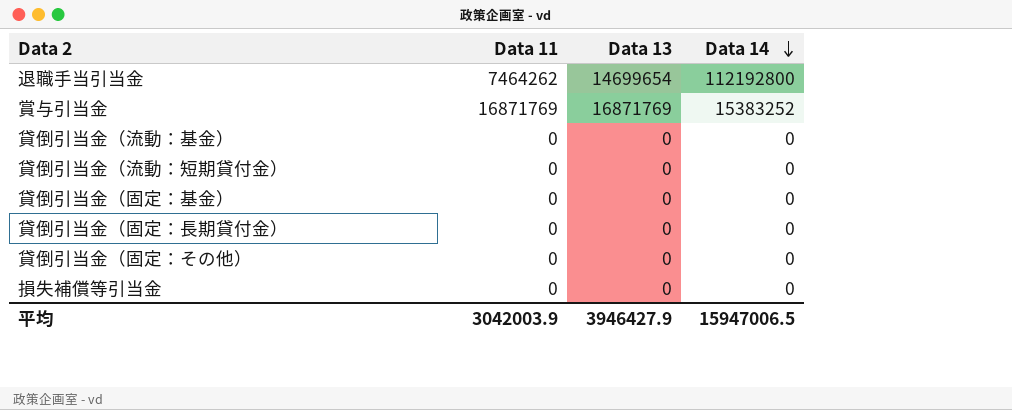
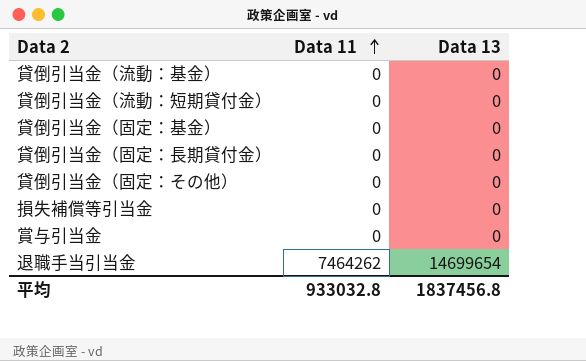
row order: Data 14 descending -> Data 11 ascending
column Data 14 | position: 4 -> none
賞与引当金 | Data 11: 16871769 -> 0
賞与引当金 | Data 13: 16871769 -> 0
平均 | Data 11: 3042003.9 -> 933032.8
平均 | Data 13: 3946427.9 -> 1837456.8

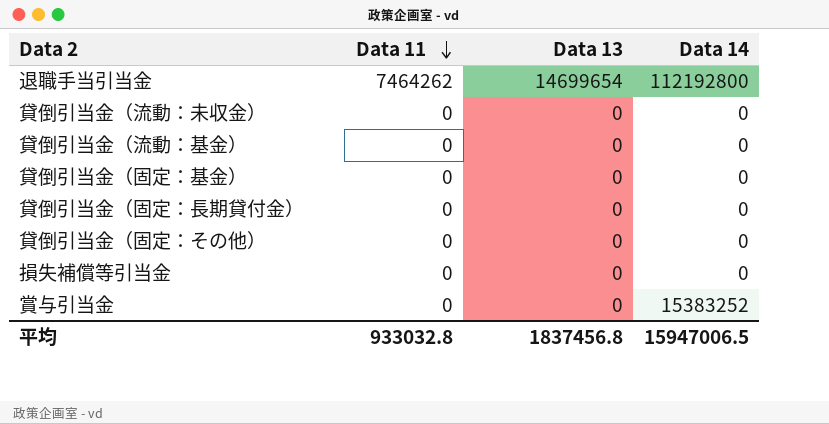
row order: Data 11 ascending -> Data 11 descending
column Data 14 | position: none -> 4
row 貸倒引当金（流動：短期貸付金）: 0 | 0 -> none
row 貸倒引当金（流動：未収金）: none -> 0 | 0 | 0

